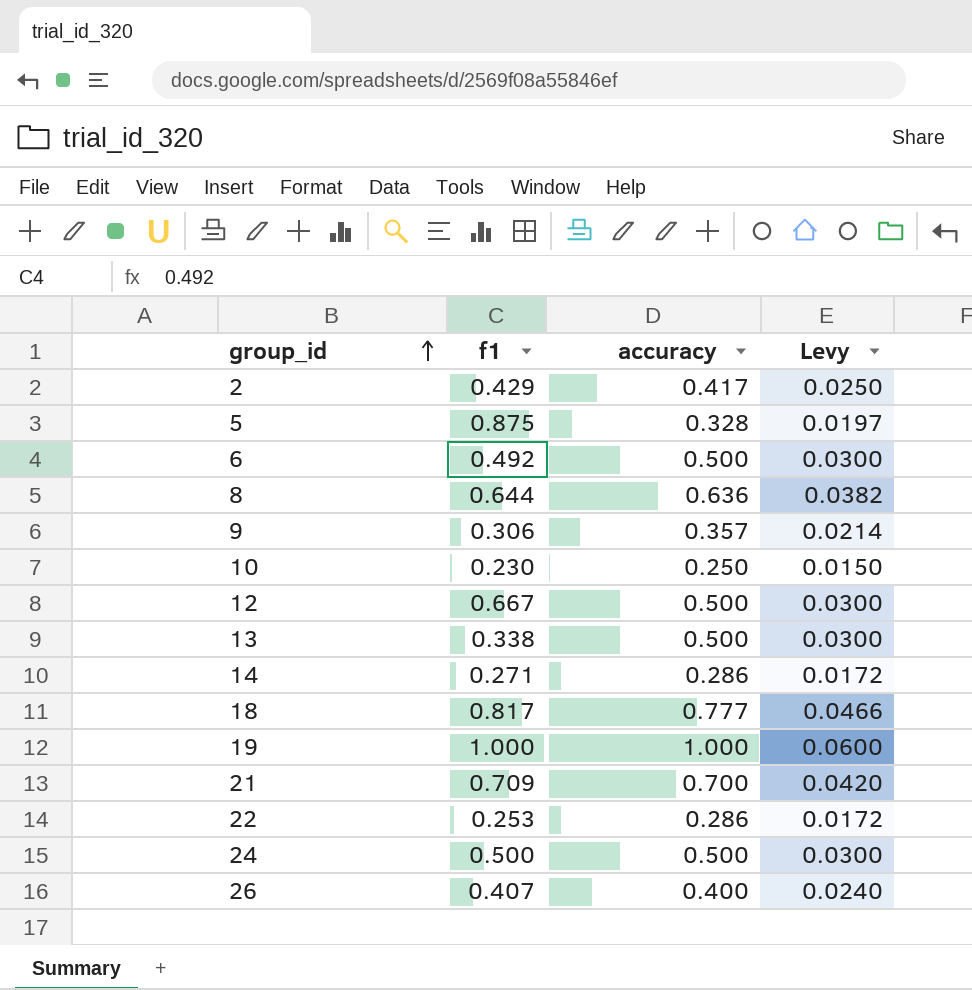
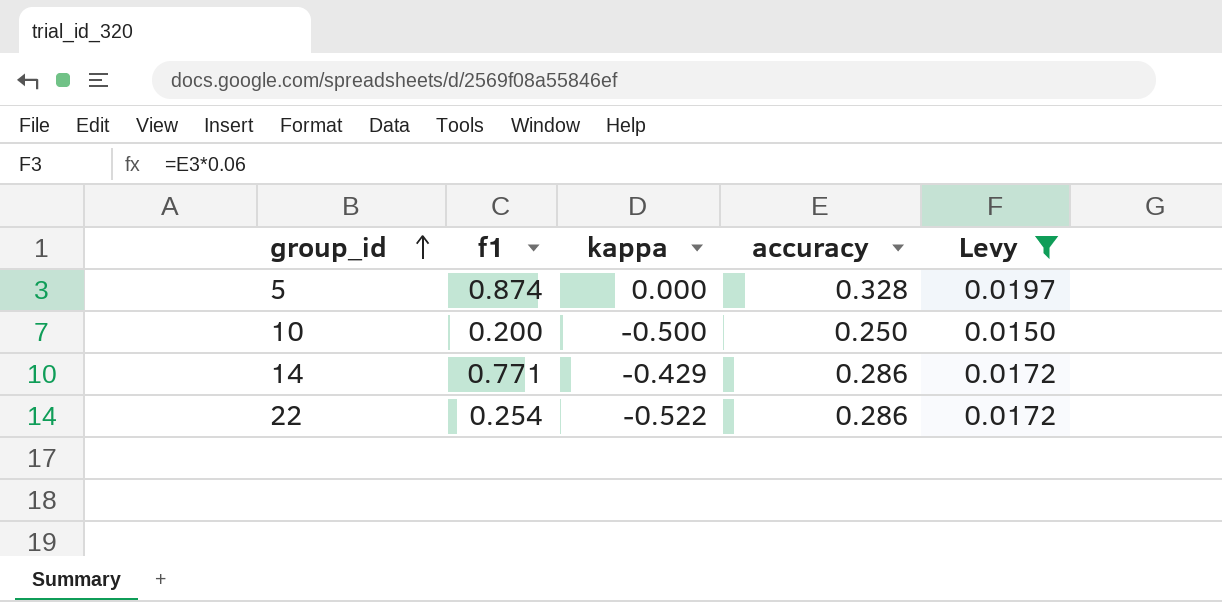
filter: none -> Levy <= 0.0197
column kappa | position: none -> 3
5 | f1: 0.875 -> 0.874
10 | f1: 0.230 -> 0.200
14 | f1: 0.271 -> 0.771
22 | f1: 0.253 -> 0.254

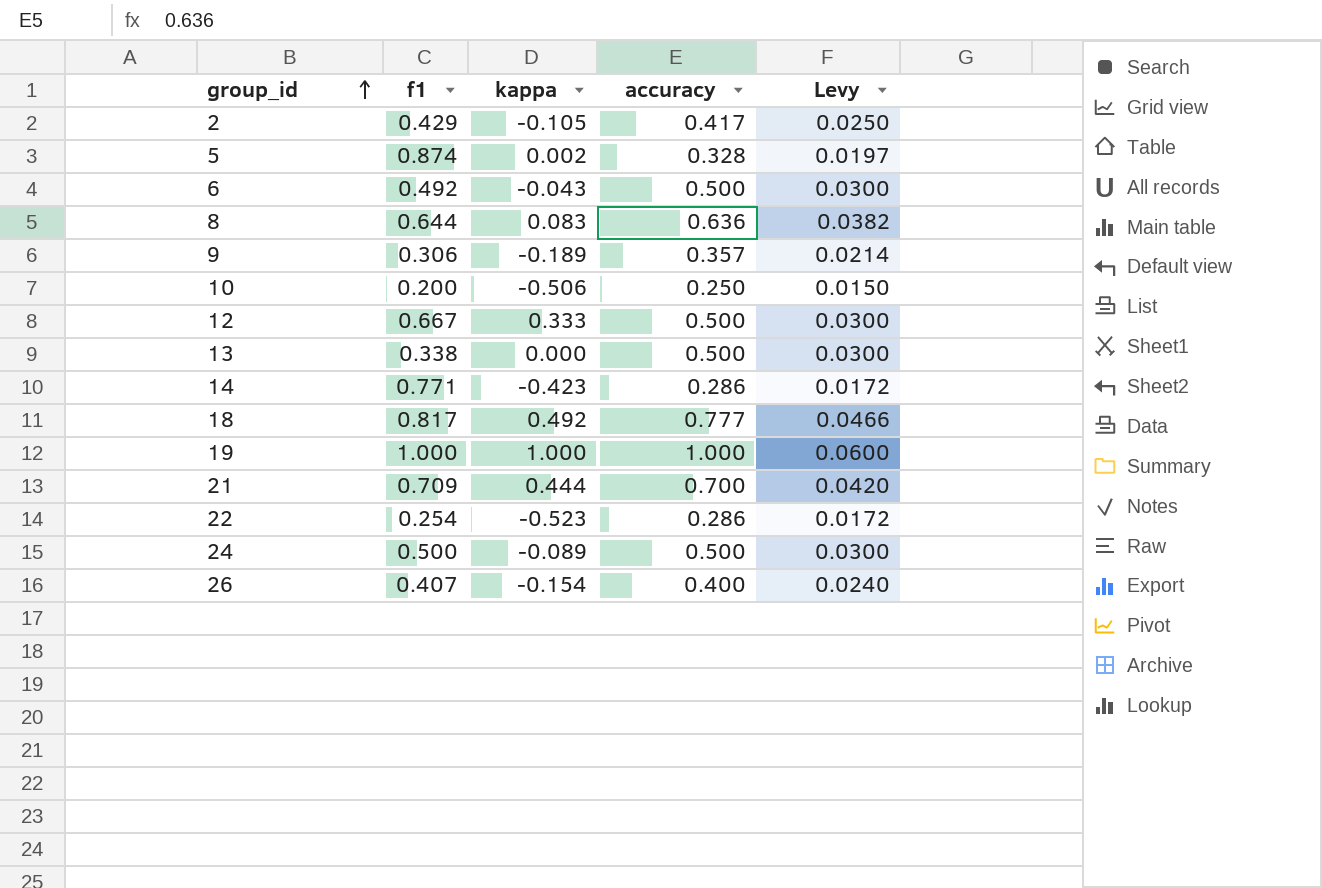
filter: Levy <= 0.0197 -> none
5 | kappa: 0.000 -> 0.002
10 | kappa: -0.500 -> -0.506
14 | kappa: -0.429 -> -0.423
22 | kappa: -0.522 -> -0.523

